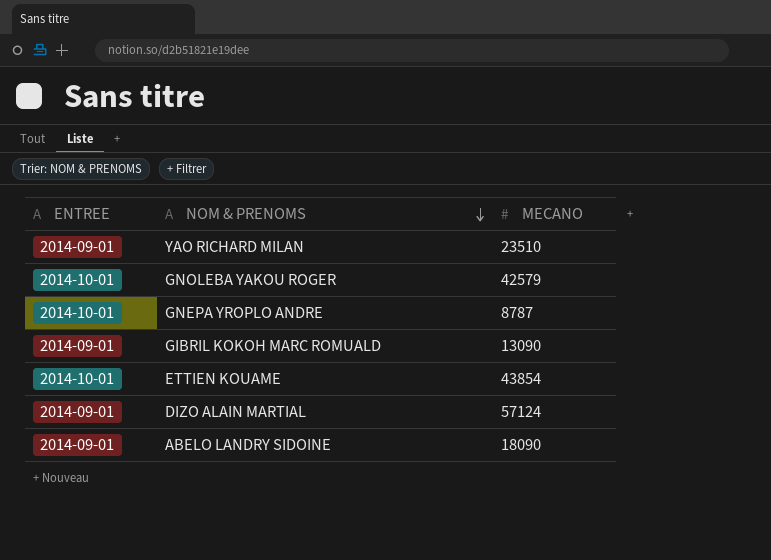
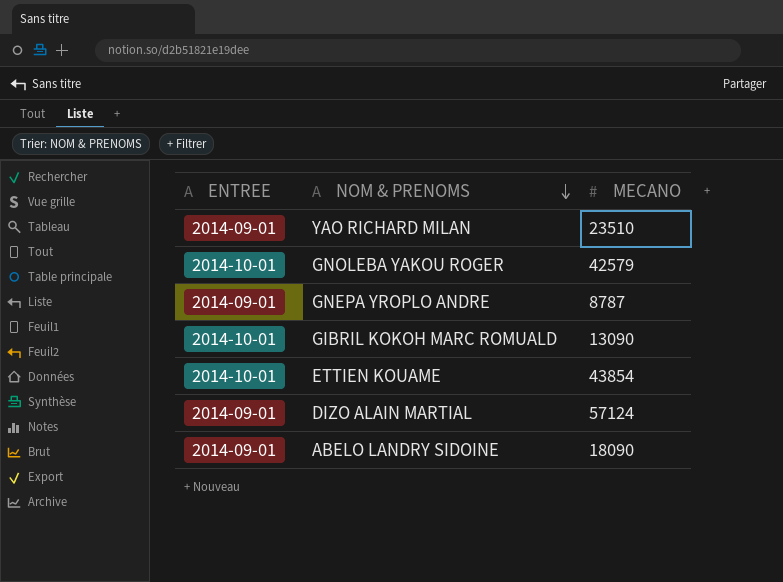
GNEPA YROPLO ANDRE | ENTREE: 2014-10-01 -> 2014-09-01
GIBRIL KOKOH MARC ROMUALD | ENTREE: 2014-09-01 -> 2014-10-01

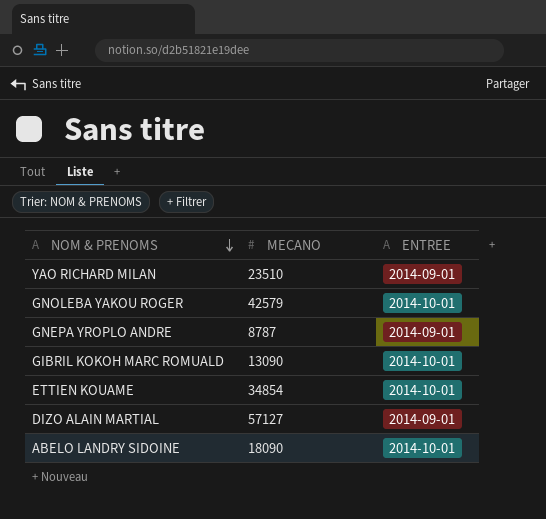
column ENTREE | position: 1 -> 3
ETTIEN KOUAME | MECANO: 43854 -> 34854
DIZO ALAIN MARTIAL | MECANO: 57124 -> 57127
ABELO LANDRY SIDOINE | ENTREE: 2014-09-01 -> 2014-10-01

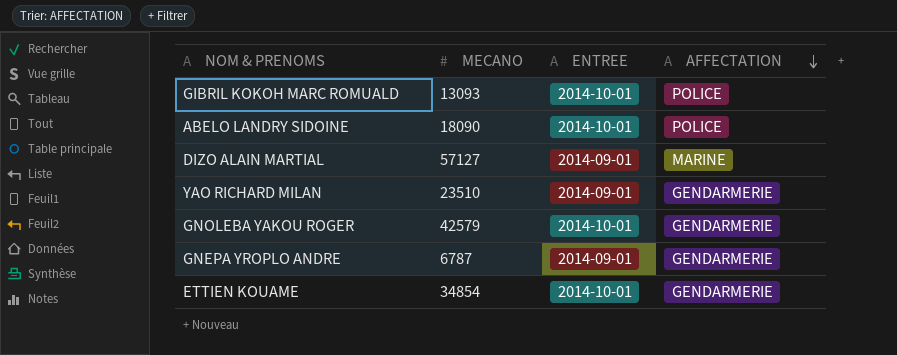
row order: NOM & PRENOMS descending -> AFFECTATION descending
column AFFECTATION | position: none -> 4
GIBRIL KOKOH MARC ROMUALD | MECANO: 13090 -> 13093
GNEPA YROPLO ANDRE | MECANO: 8787 -> 6787

